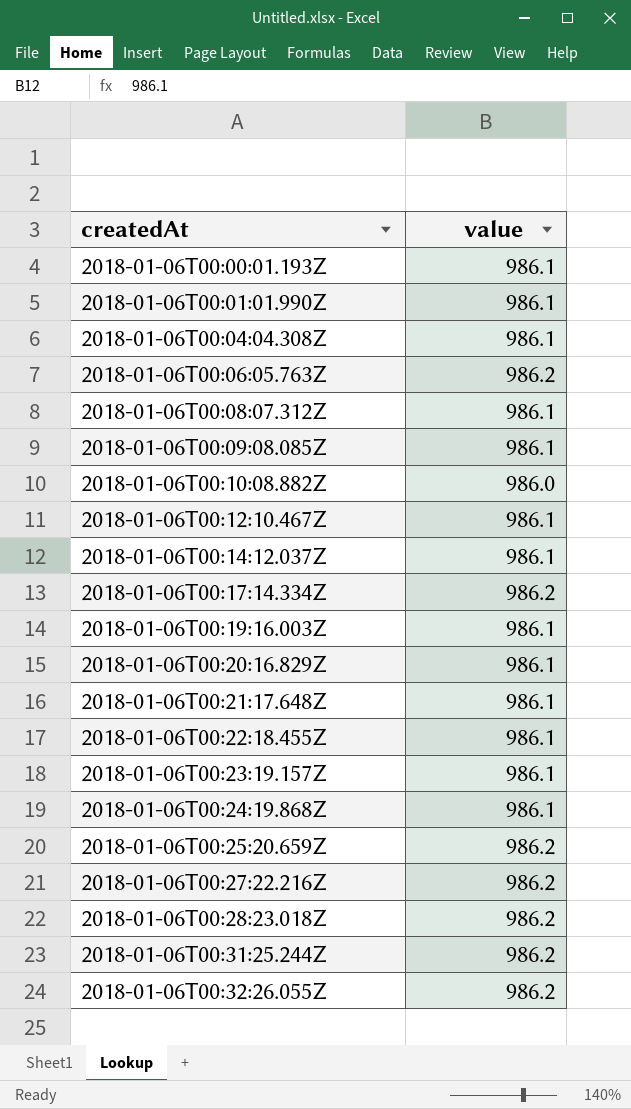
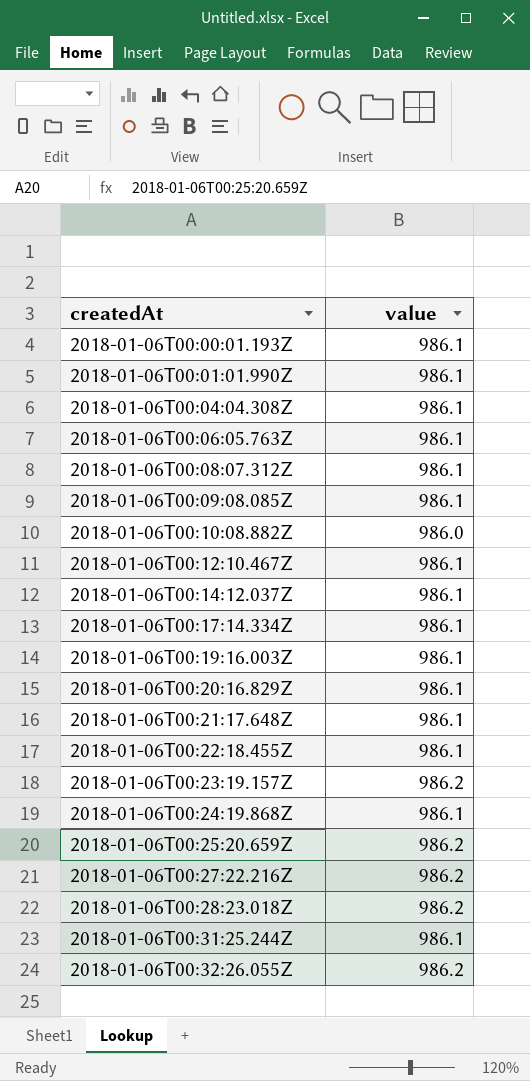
2018-01-06T00:06:05.763Z | value: 986.2 -> 986.1
2018-01-06T00:17:14.334Z | value: 986.2 -> 986.1
2018-01-06T00:23:19.157Z | value: 986.1 -> 986.2
2018-01-06T00:31:25.244Z | value: 986.2 -> 986.1

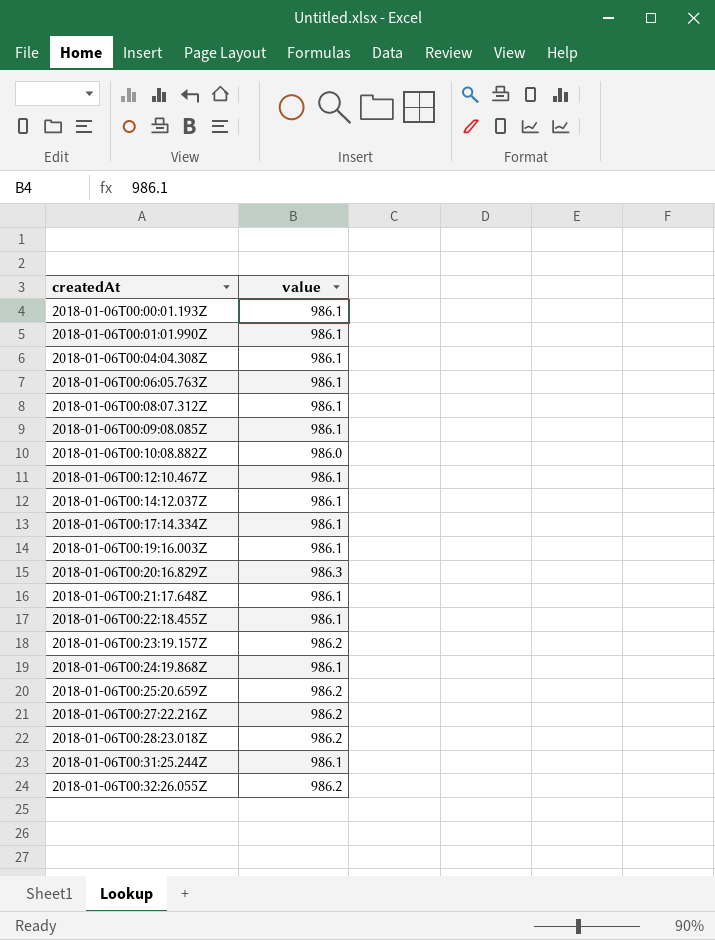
2018-01-06T00:20:16.829Z | value: 986.1 -> 986.3

